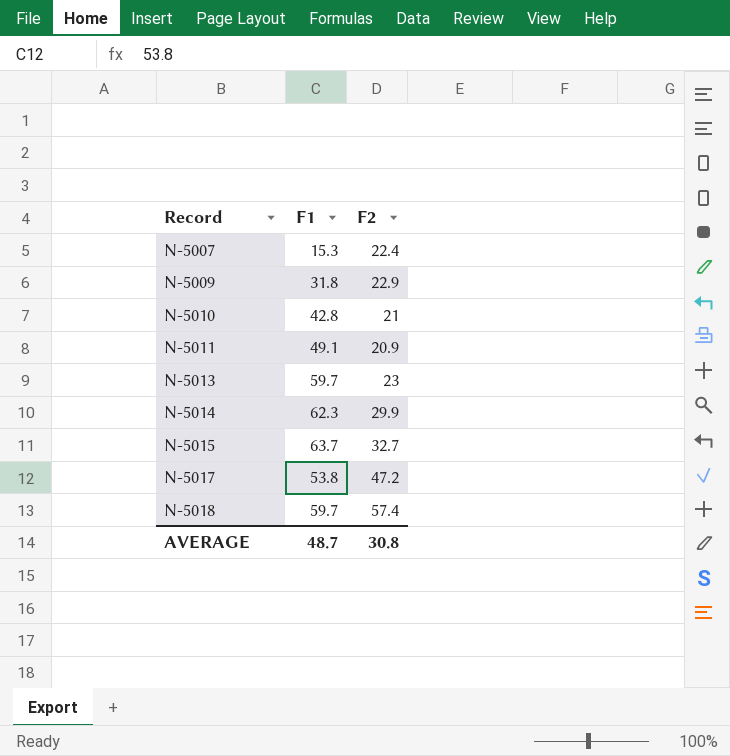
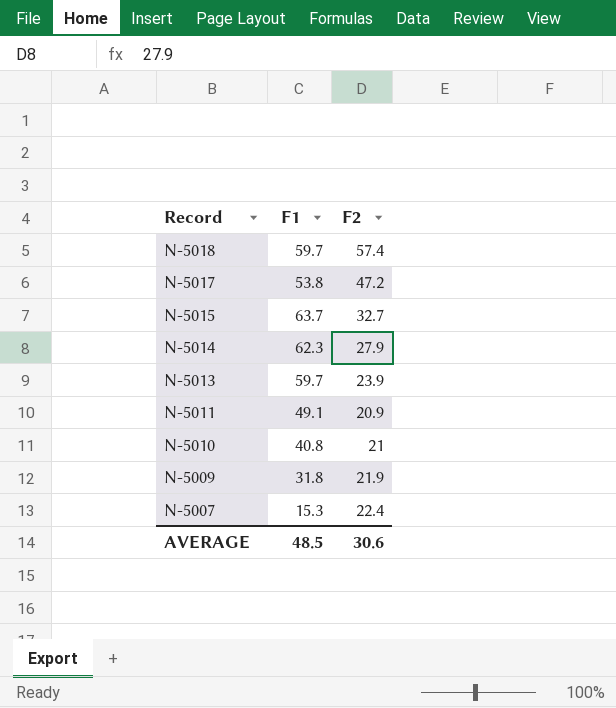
row order: Record ascending -> Record descending
N-5014 | F2: 29.9 -> 27.9
N-5013 | F2: 23 -> 23.9
N-5010 | F1: 42.8 -> 40.8
N-5009 | F2: 22.9 -> 21.9
AVERAGE | F1: 48.7 -> 48.5
AVERAGE | F2: 30.8 -> 30.6

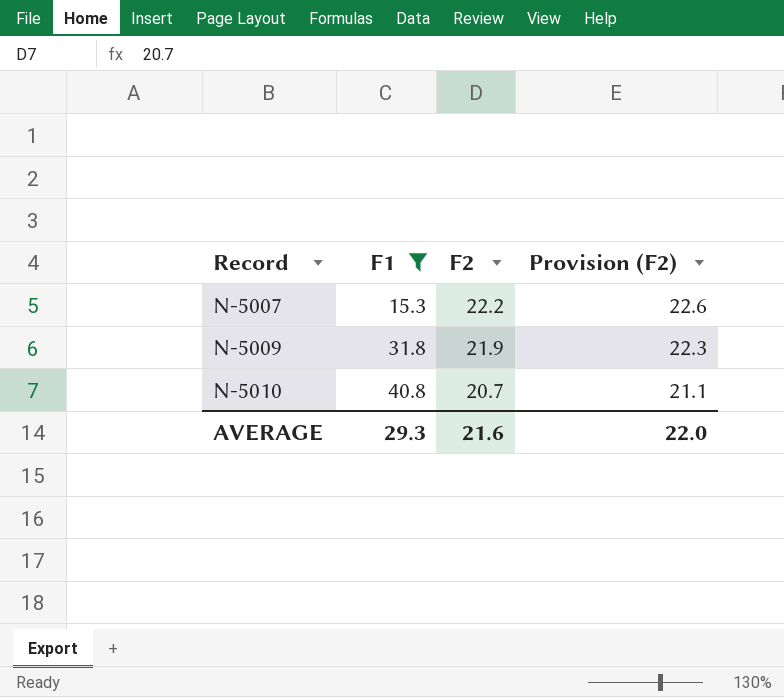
filter: none -> F1 <= 40.8
row order: Record descending -> Record ascending
column Provision (F2) | formula: none -> [F2] * 1.02
N-5007 | F2: 22.4 -> 22.2
N-5010 | F2: 21 -> 20.7
AVERAGE | F1: 48.5 -> 29.3
AVERAGE | F2: 30.6 -> 21.6

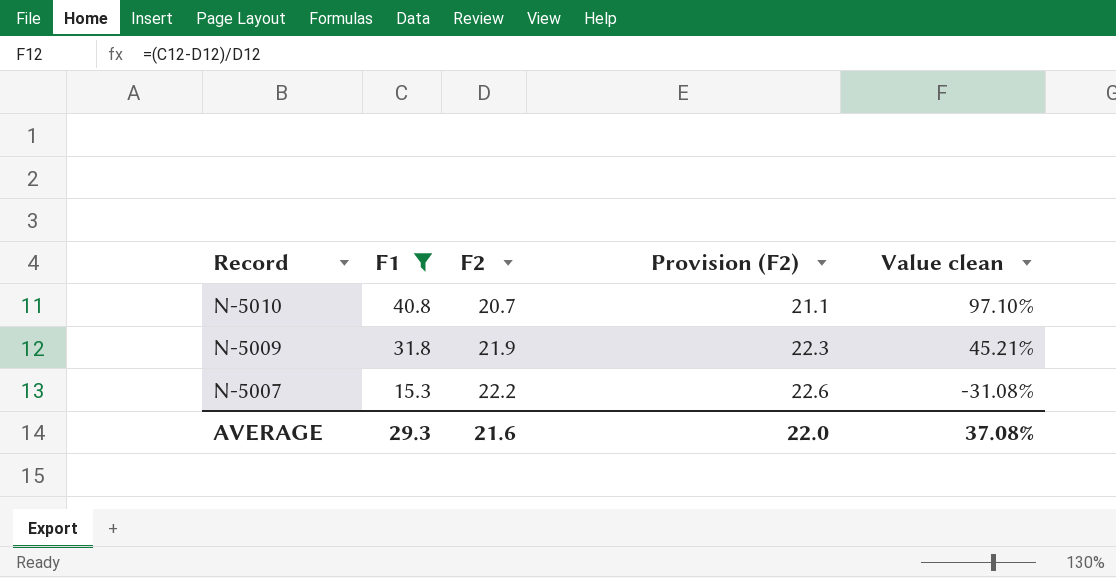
row order: Record ascending -> Record descending
column Value clean | formula: none -> ([F1] - [F2]) / [F2]

